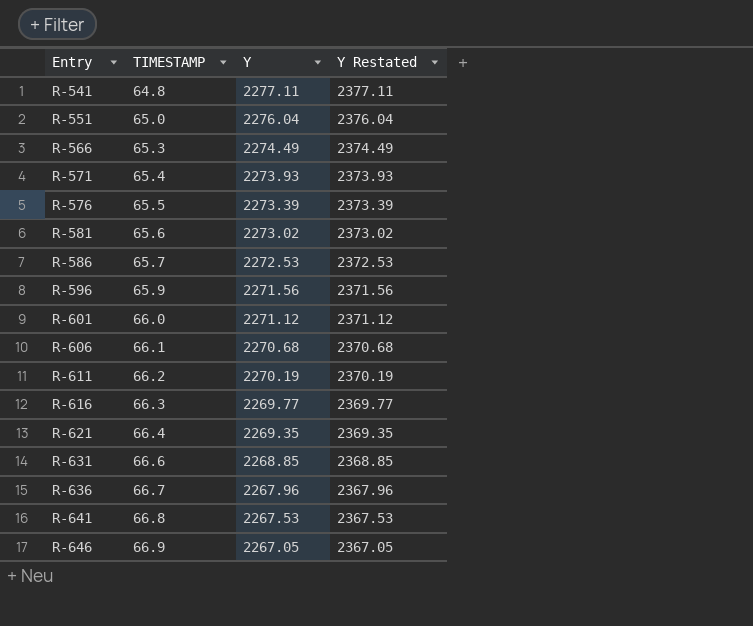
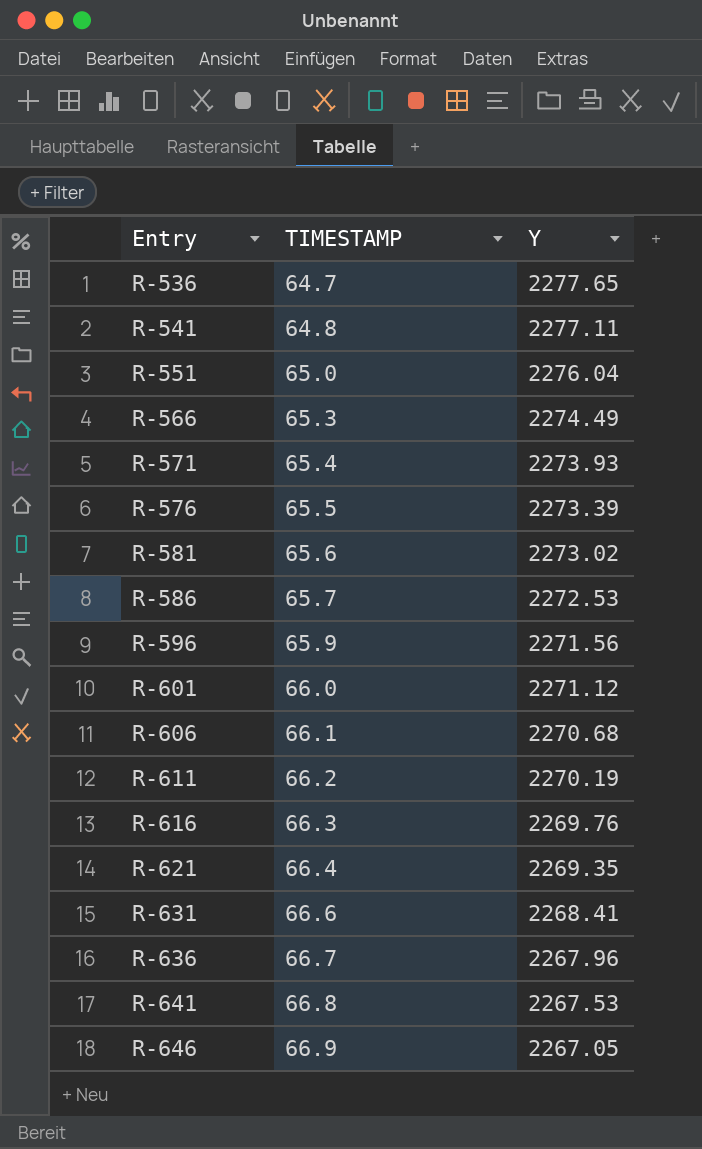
column Y Restated | formula: [Y] + 100 -> none
row R-536: none -> 64.7 | 2277.65
R-616 | Y: 2269.77 -> 2269.76
R-631 | Y: 2268.85 -> 2268.41

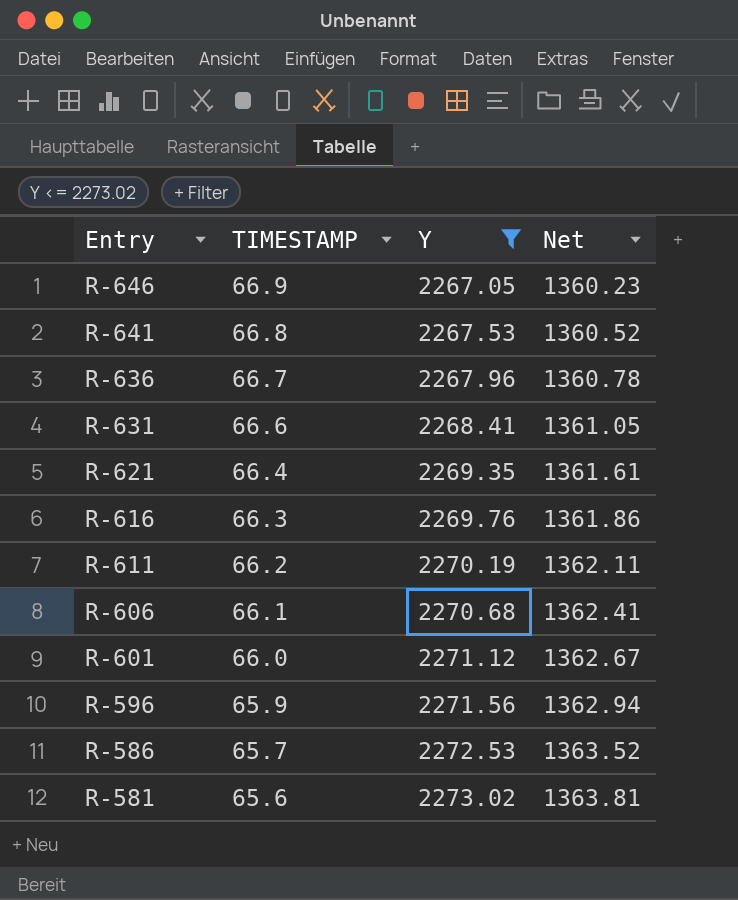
filter: none -> Y <= 2273.02
row order: Entry ascending -> Entry descending
column Net | formula: none -> [Y] * 0.6

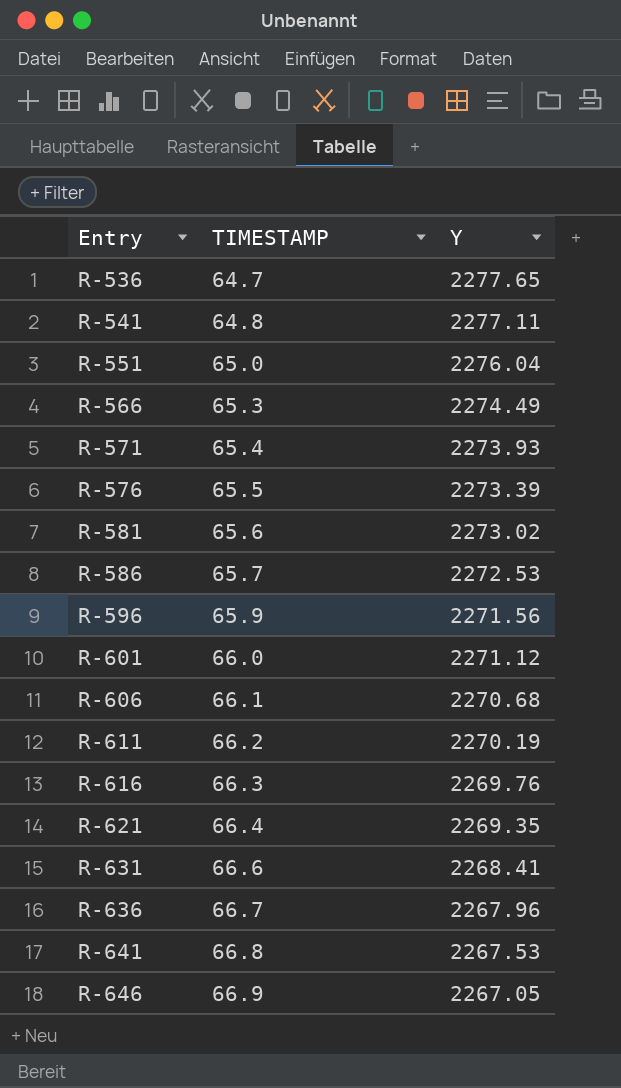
filter: Y <= 2273.02 -> none
row order: Entry descending -> Entry ascending
column Net | formula: [Y] * 0.6 -> none

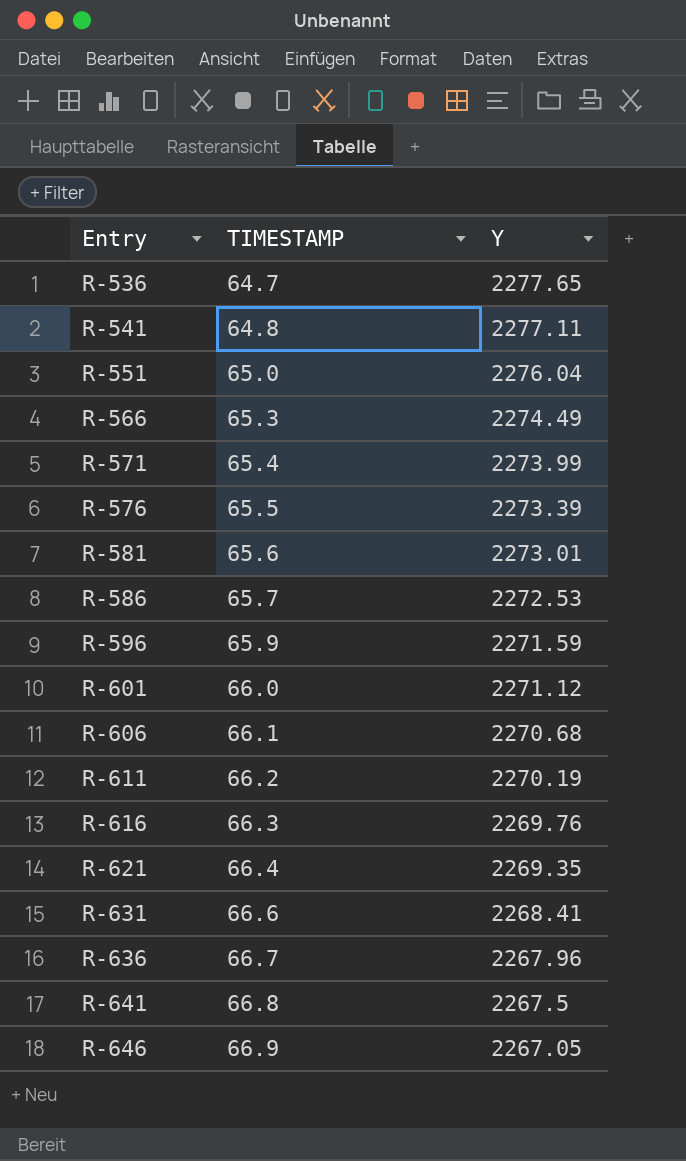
R-571 | Y: 2273.93 -> 2273.99
R-581 | Y: 2273.02 -> 2273.01
R-596 | Y: 2271.56 -> 2271.59
R-641 | Y: 2267.53 -> 2267.5

